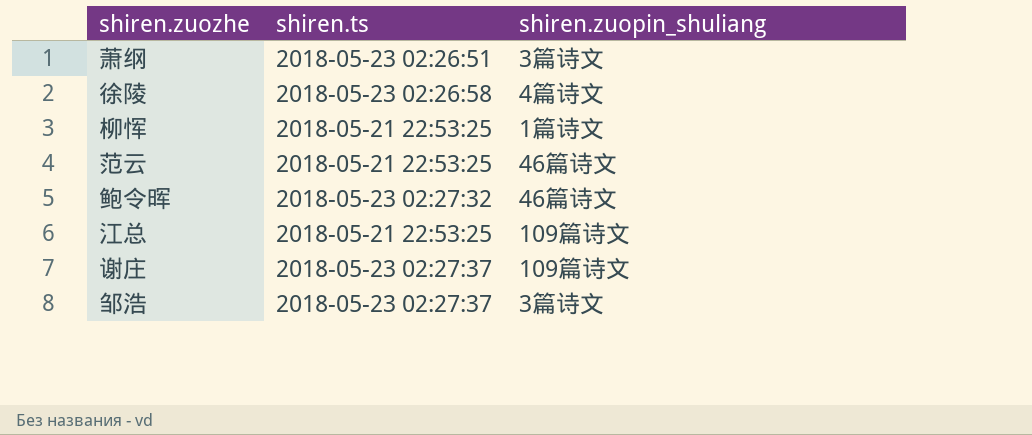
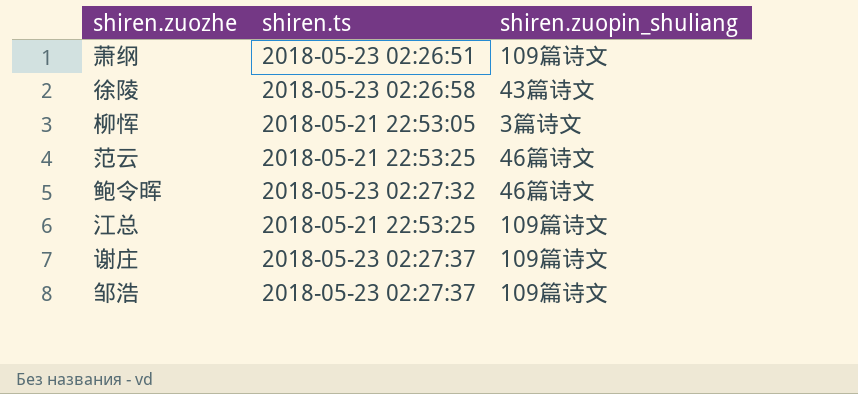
萧纲 | shiren.zuopin_shuliang: 3篇诗文 -> 109篇诗文
徐陵 | shiren.zuopin_shuliang: 4篇诗文 -> 43篇诗文
柳恽 | shiren.ts: 2018-05-21 22:53:25 -> 2018-05-21 22:53:05
柳恽 | shiren.zuopin_shuliang: 1篇诗文 -> 3篇诗文
邹浩 | shiren.zuopin_shuliang: 3篇诗文 -> 109篇诗文

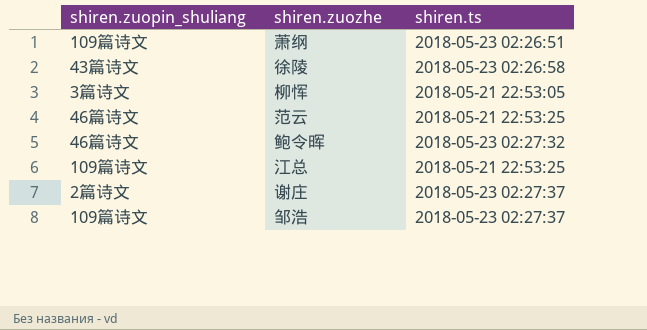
column shiren.zuopin_shuliang | position: 3 -> 1
谢庄 | shiren.zuopin_shuliang: 109篇诗文 -> 2篇诗文

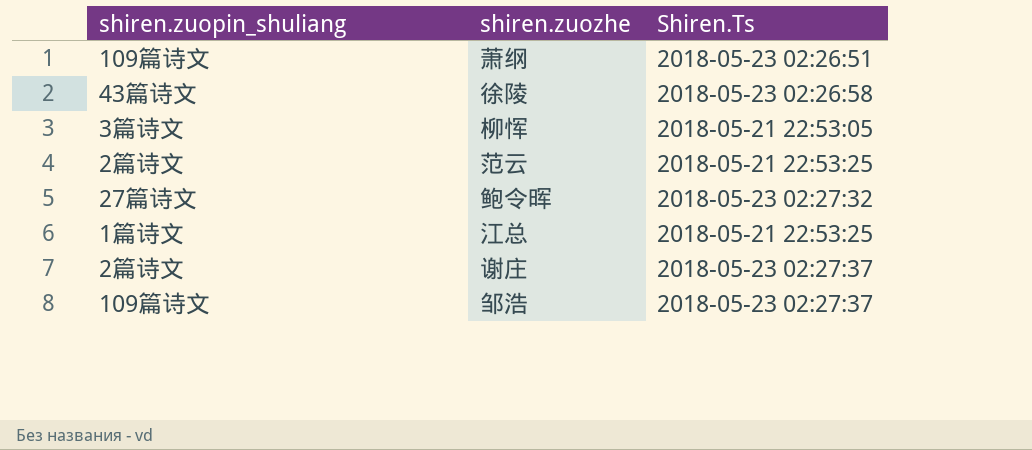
column name: shiren.ts -> Shiren.Ts
范云 | shiren.zuopin_shuliang: 46篇诗文 -> 2篇诗文
鲍令晖 | shiren.zuopin_shuliang: 46篇诗文 -> 27篇诗文
江总 | shiren.zuopin_shuliang: 109篇诗文 -> 1篇诗文

